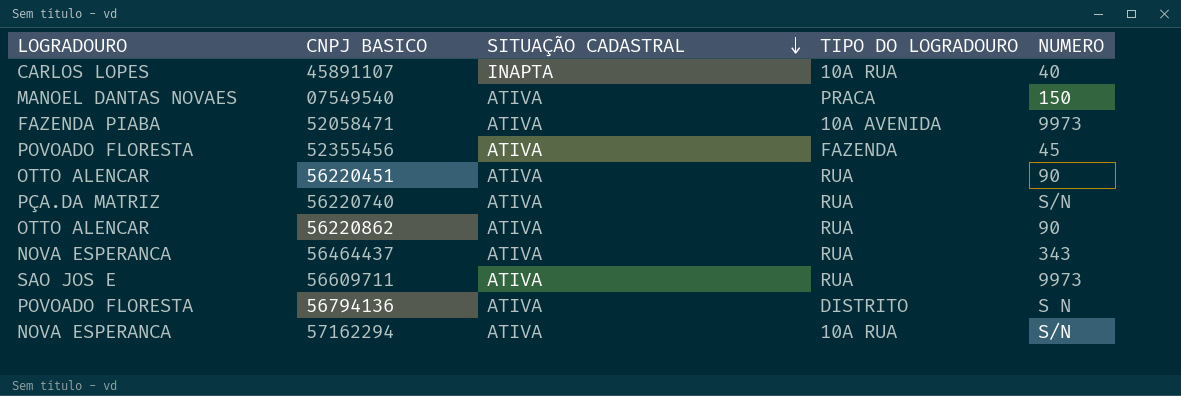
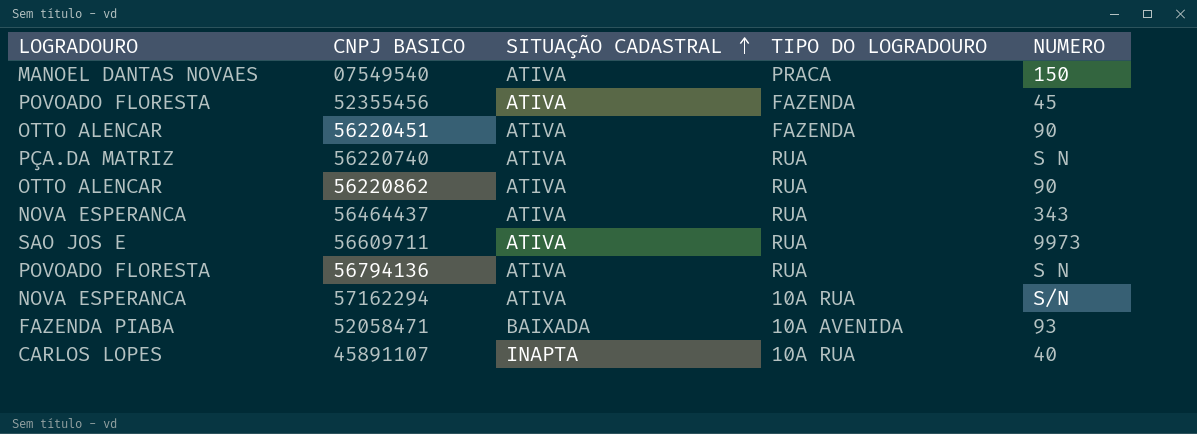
row order: SITUAÇÃO CADASTRAL descending -> SITUAÇÃO CADASTRAL ascending
56220451 | TIPO DO LOGRADOURO: RUA -> FAZENDA
56220740 | NUMERO: S/N -> S N
56794136 | TIPO DO LOGRADOURO: DISTRITO -> RUA
52058471 | SITUAÇÃO CADASTRAL: ATIVA -> BAIXADA
52058471 | NUMERO: 9973 -> 93

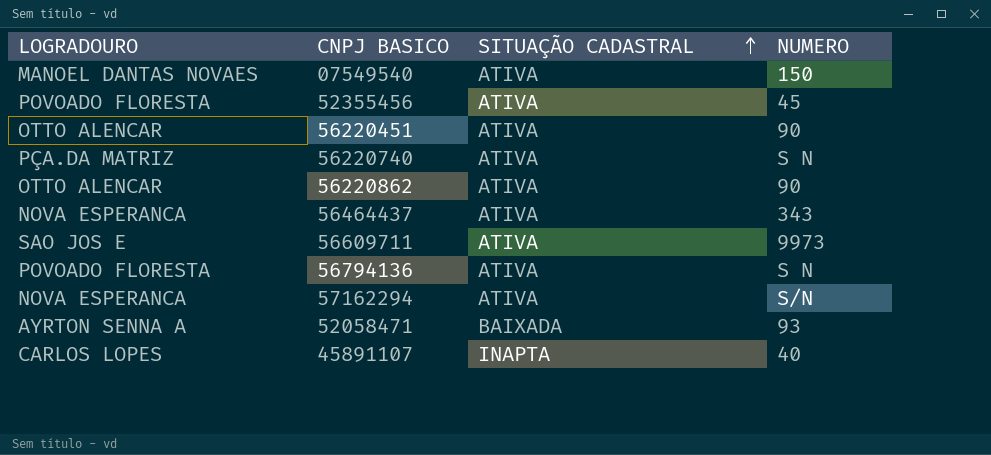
column TIPO DO LOGRADOURO | position: 4 -> none
52058471 | LOGRADOURO: FAZENDA PIABA -> AYRTON SENNA A

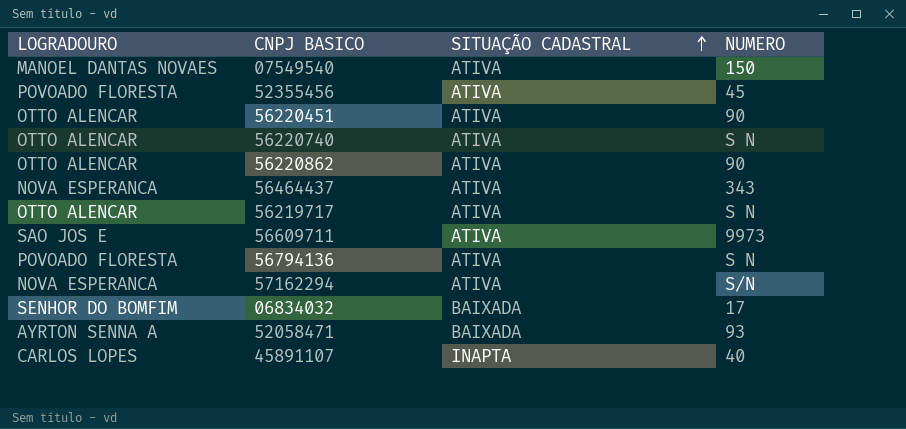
56220740 | LOGRADOURO: PÇA.DA MATRIZ -> OTTO ALENCAR
row 56219717: none -> OTTO ALENCAR | ATIVA | S N
row 06834032: none -> SENHOR DO BOMFIM | BAIXADA | 17

